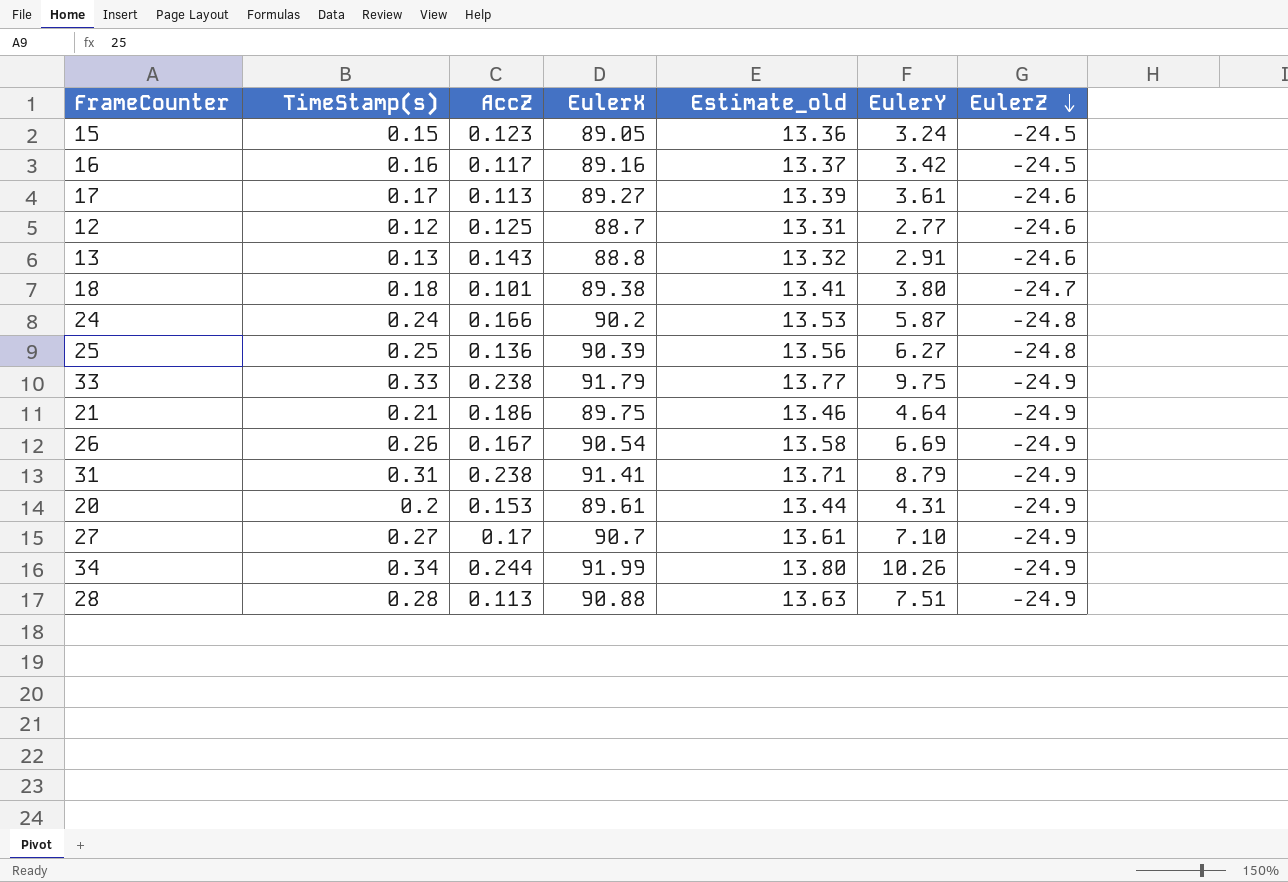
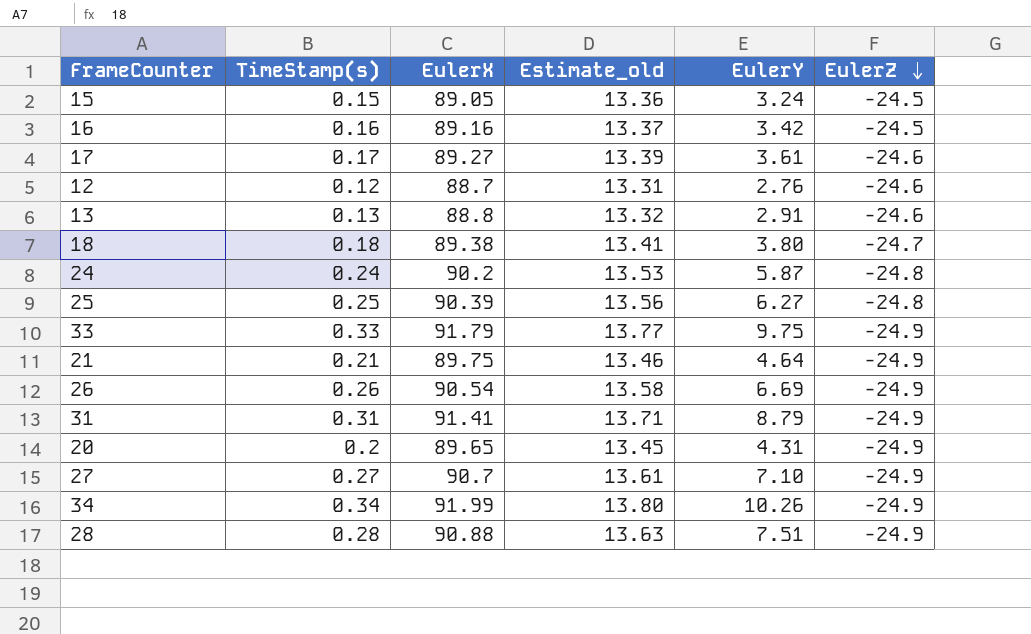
column AccZ | position: 3 -> none
12 | EulerY: 2.77 -> 2.76
20 | EulerX: 89.61 -> 89.65
20 | Estimate_old: 13.44 -> 13.45

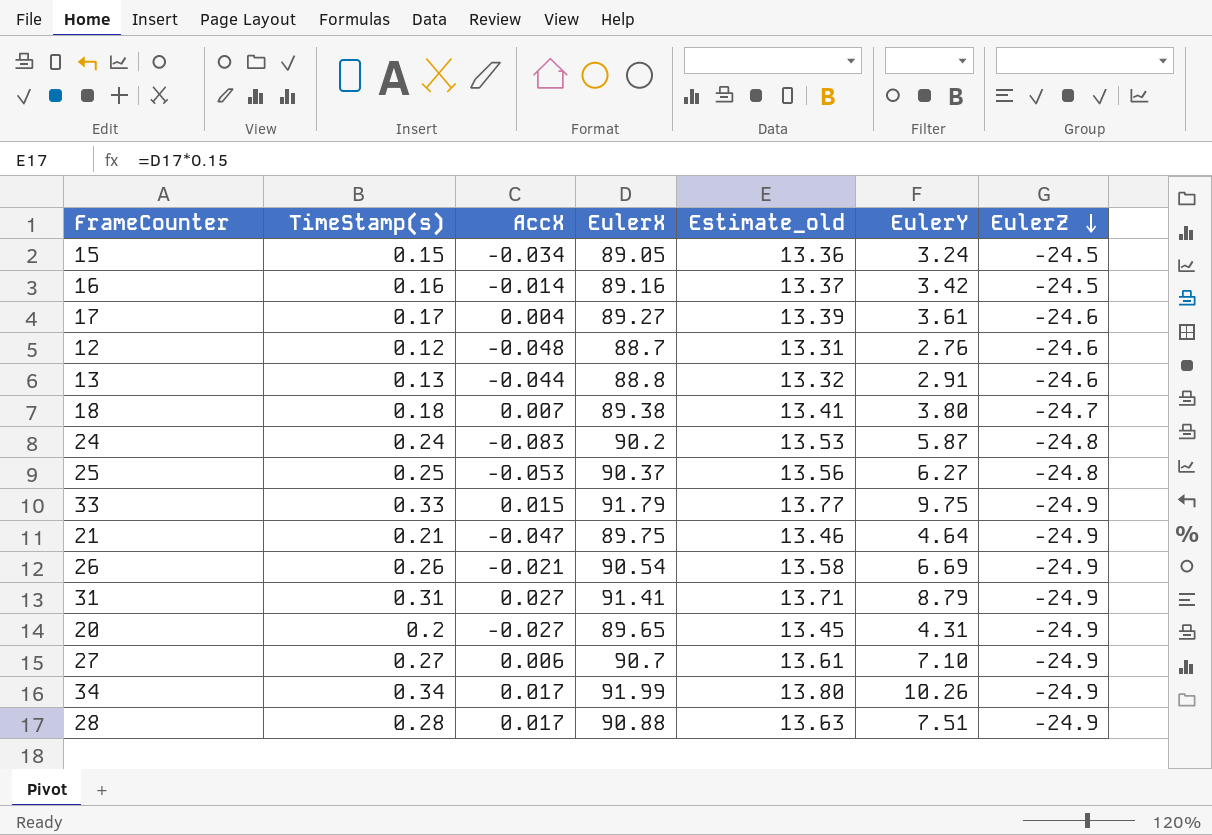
column AccX | position: none -> 3
25 | EulerX: 90.39 -> 90.37

